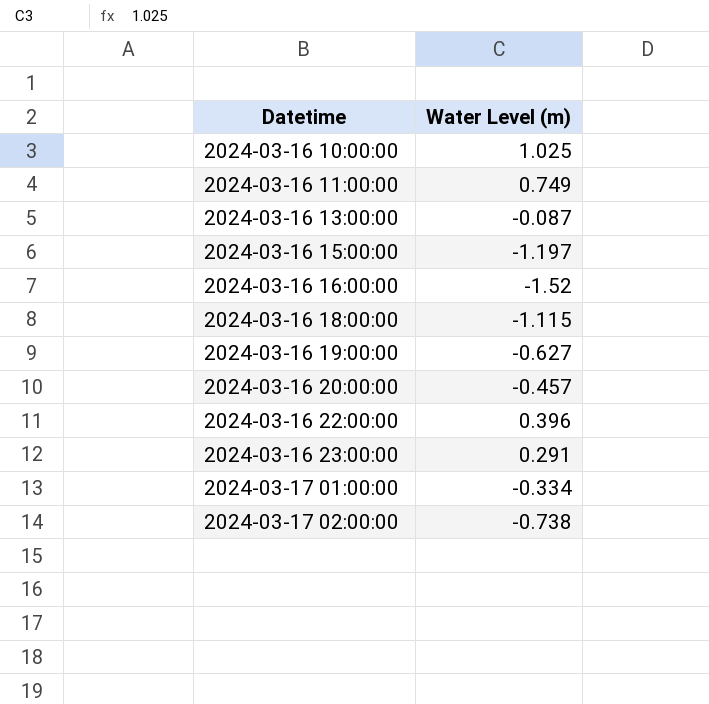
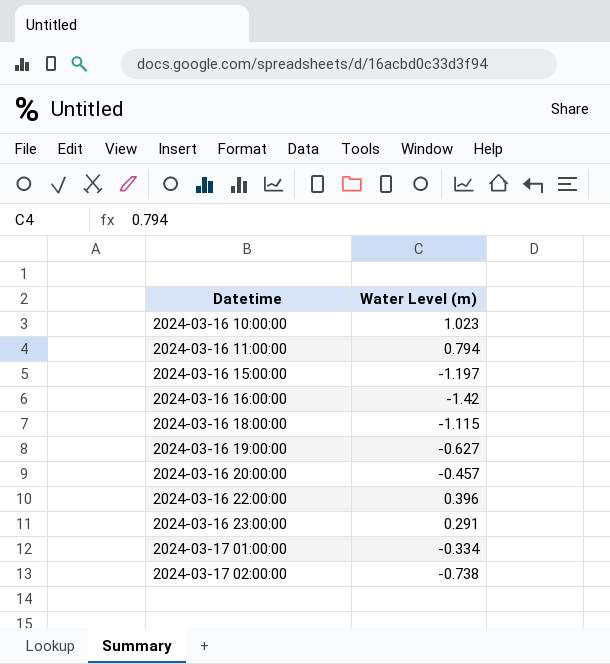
row 2024-03-16 13:00:00: -0.087 -> none
2024-03-16 10:00:00 | Water Level (m): 1.025 -> 1.023
2024-03-16 11:00:00 | Water Level (m): 0.749 -> 0.794
2024-03-16 16:00:00 | Water Level (m): -1.52 -> -1.42

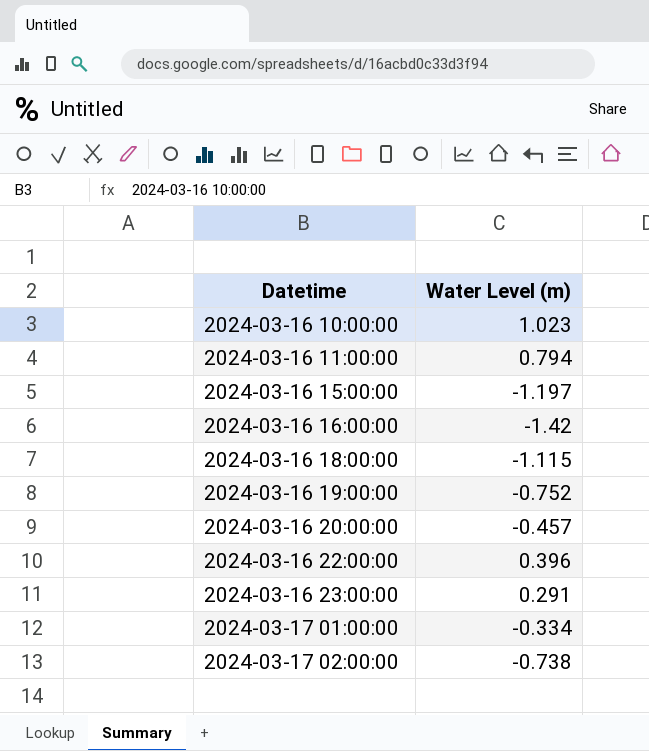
2024-03-16 19:00:00 | Water Level (m): -0.627 -> -0.752

